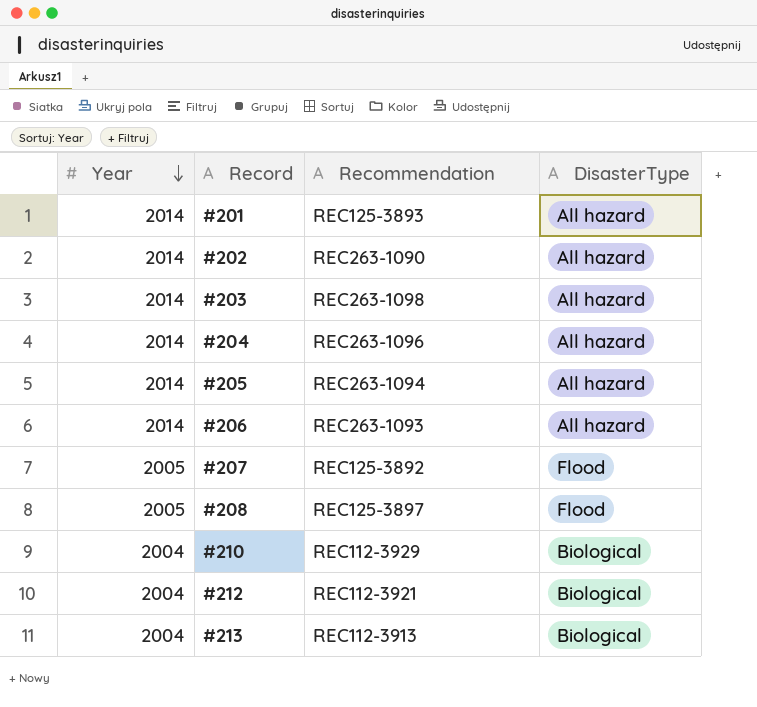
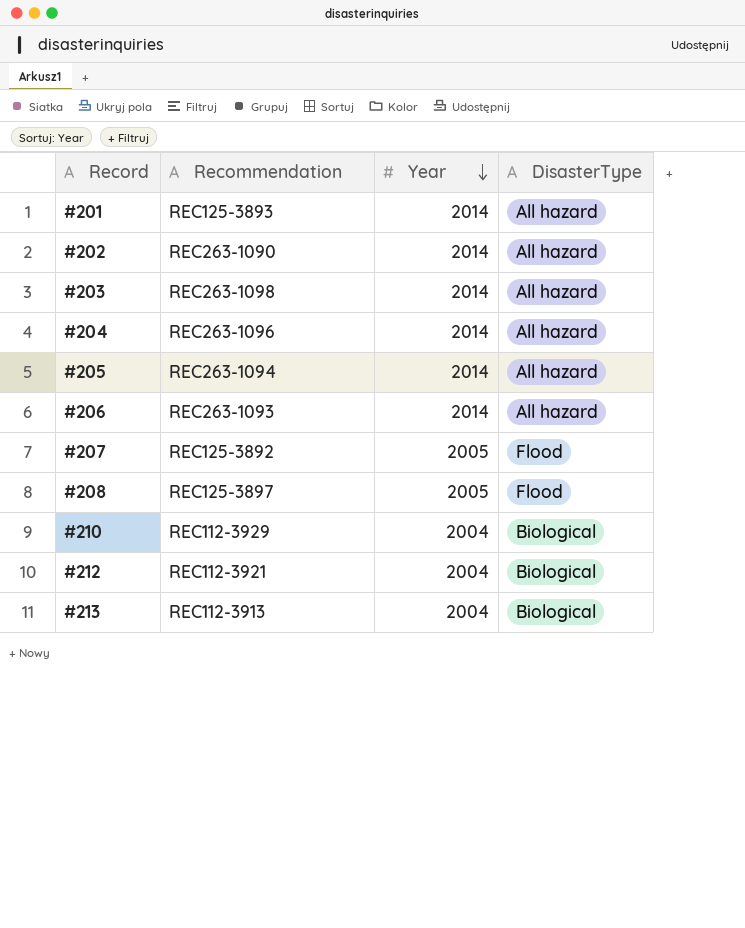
column Year | position: 1 -> 3

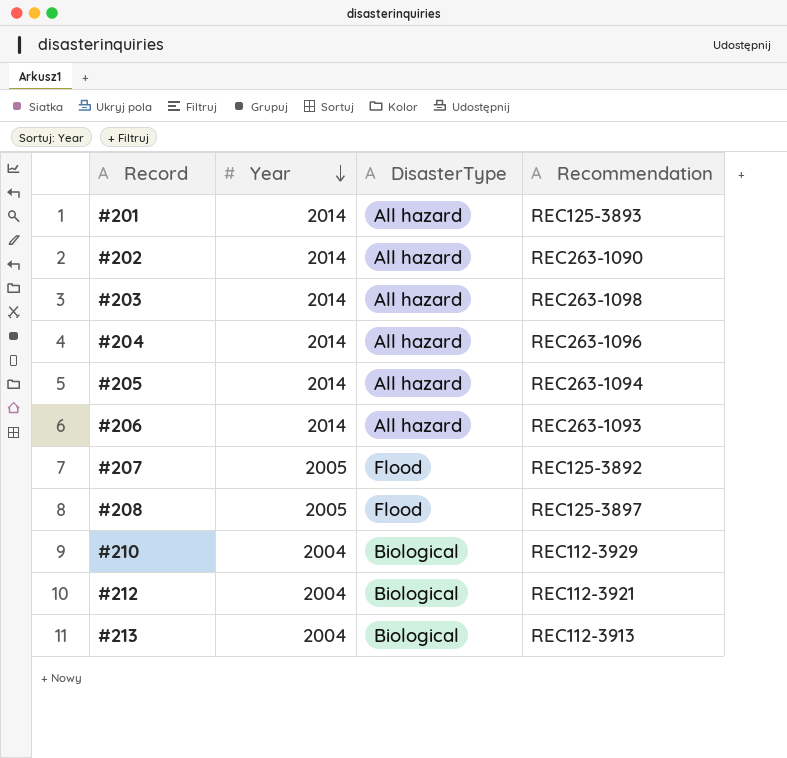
column Recommendation | position: 2 -> 4

